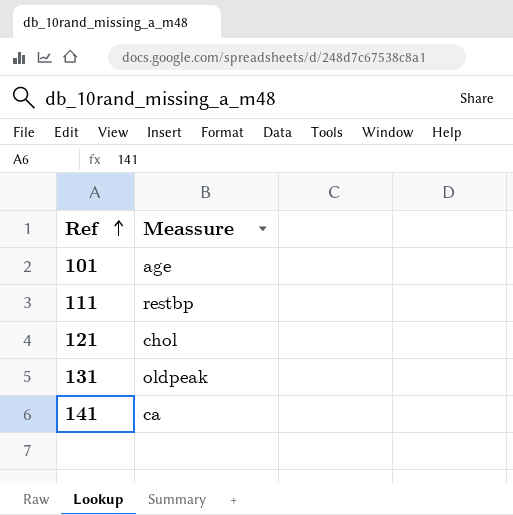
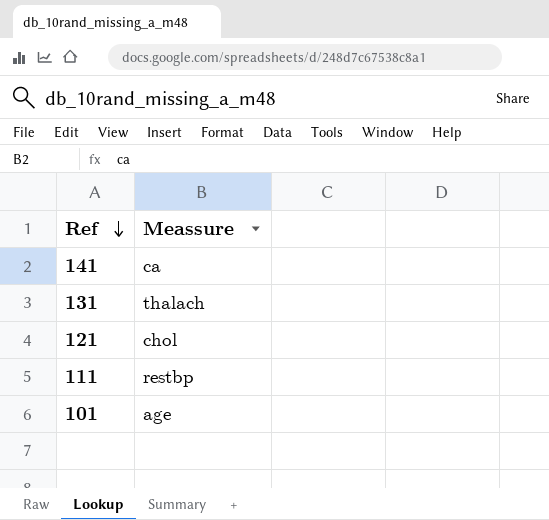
row order: Ref ascending -> Ref descending
131 | Meassure: oldpeak -> thalach

